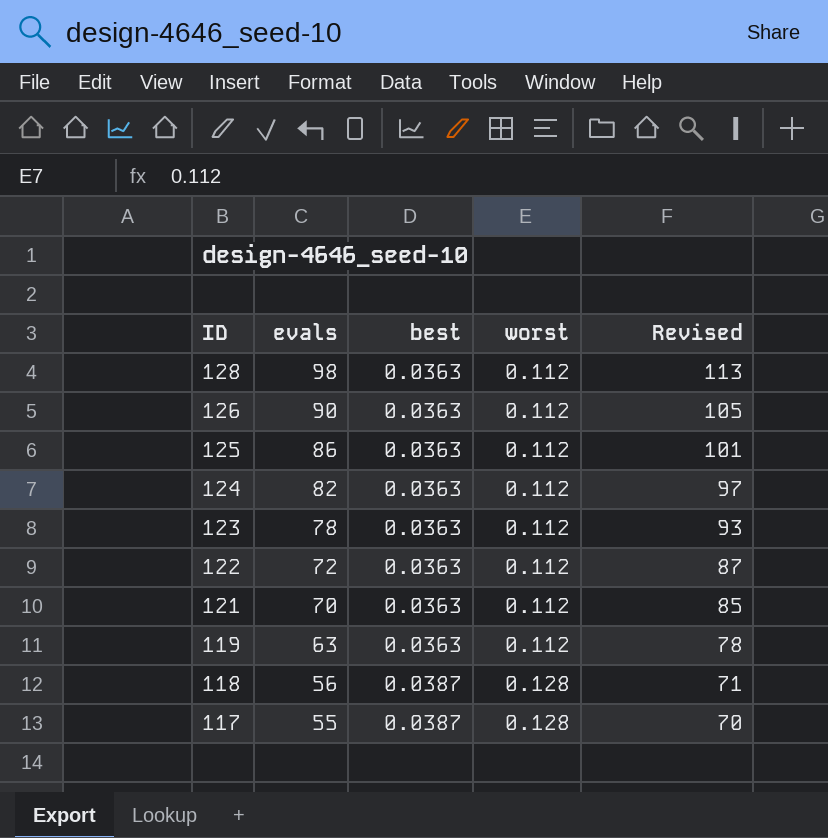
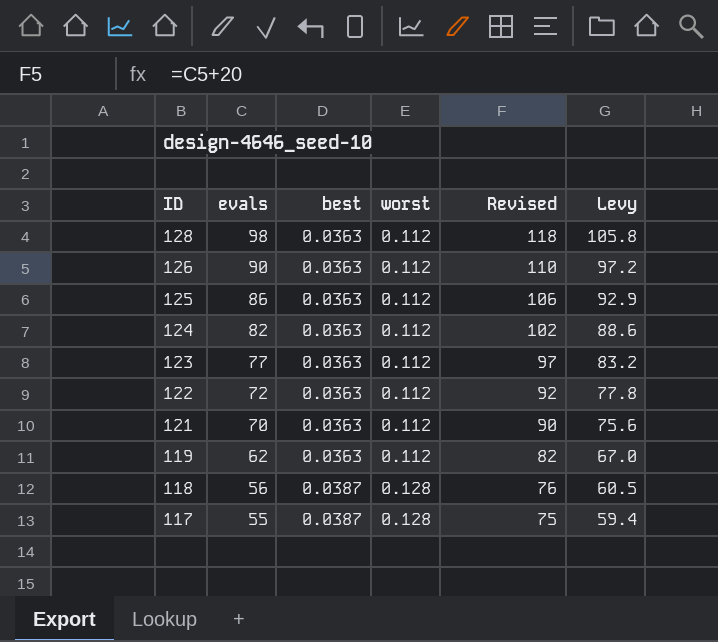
column Revised | formula: [evals] + 15 -> [evals] + 20
column Levy | formula: none -> [evals] * 1.08
123 | evals: 78 -> 77
119 | evals: 63 -> 62

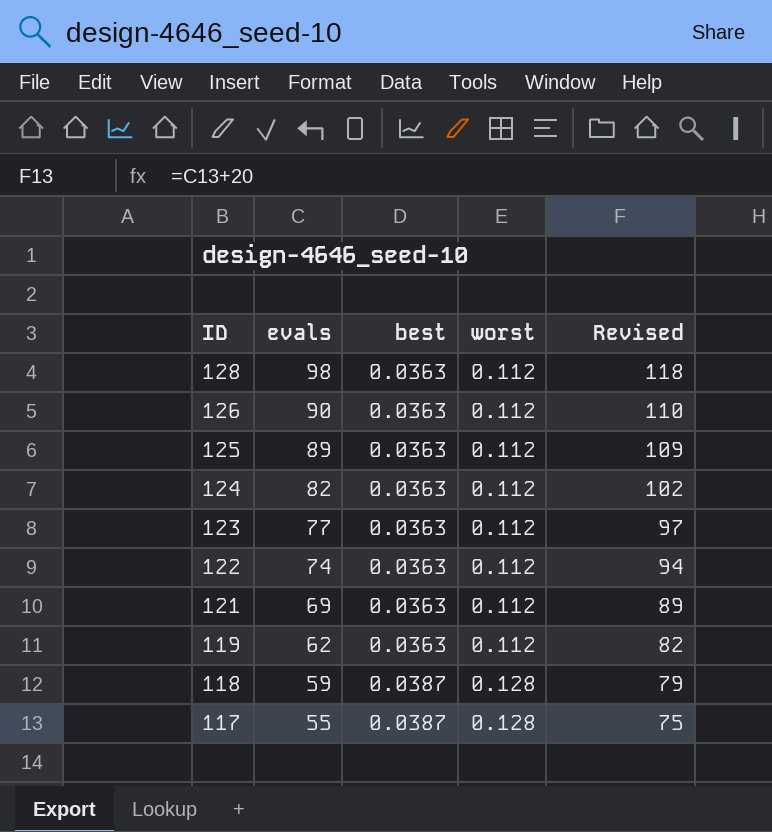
column Levy | formula: [evals] * 1.08 -> none
125 | evals: 86 -> 89
125 | Revised: 106 -> 109
122 | evals: 72 -> 74
122 | Revised: 92 -> 94
121 | evals: 70 -> 69
121 | Revised: 90 -> 89
118 | evals: 56 -> 59
118 | Revised: 76 -> 79

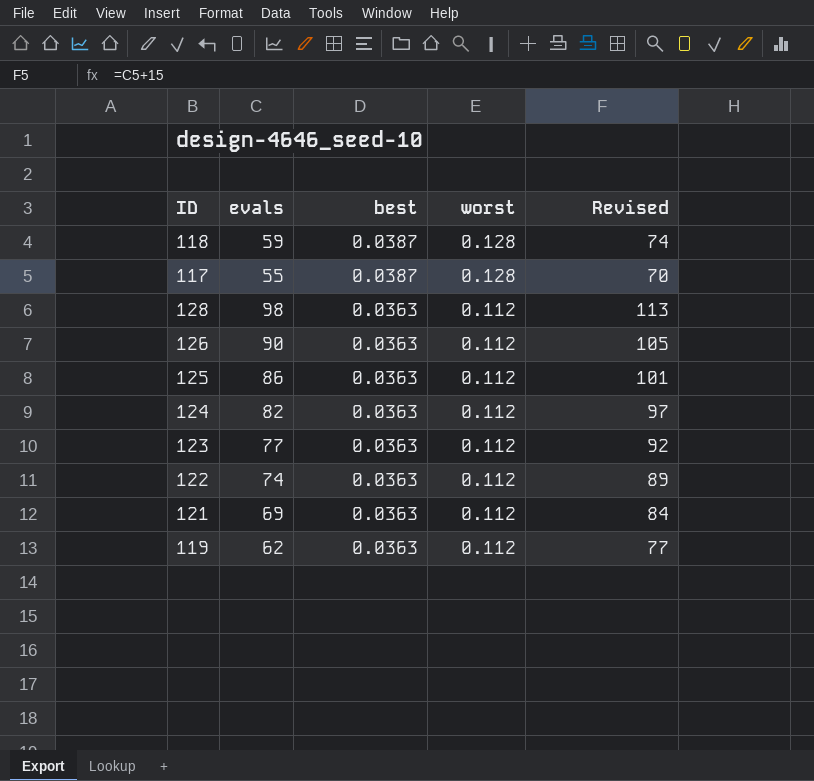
row order: ID descending -> best descending
column Revised | formula: [evals] + 20 -> [evals] + 15
125 | evals: 89 -> 86

